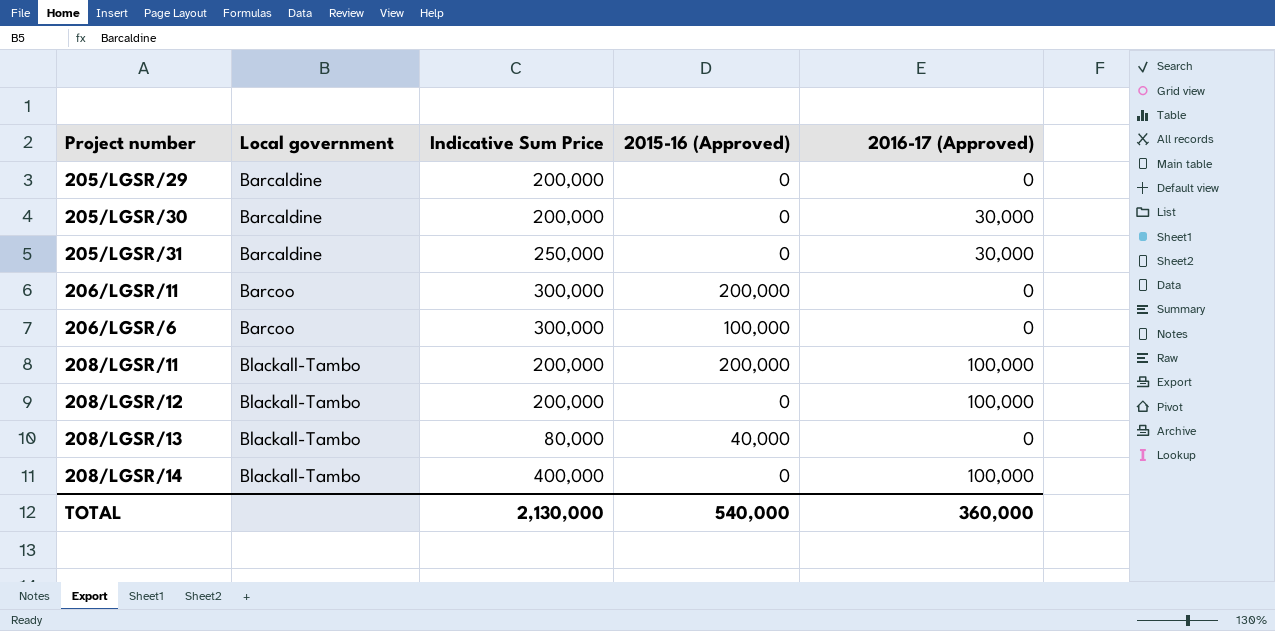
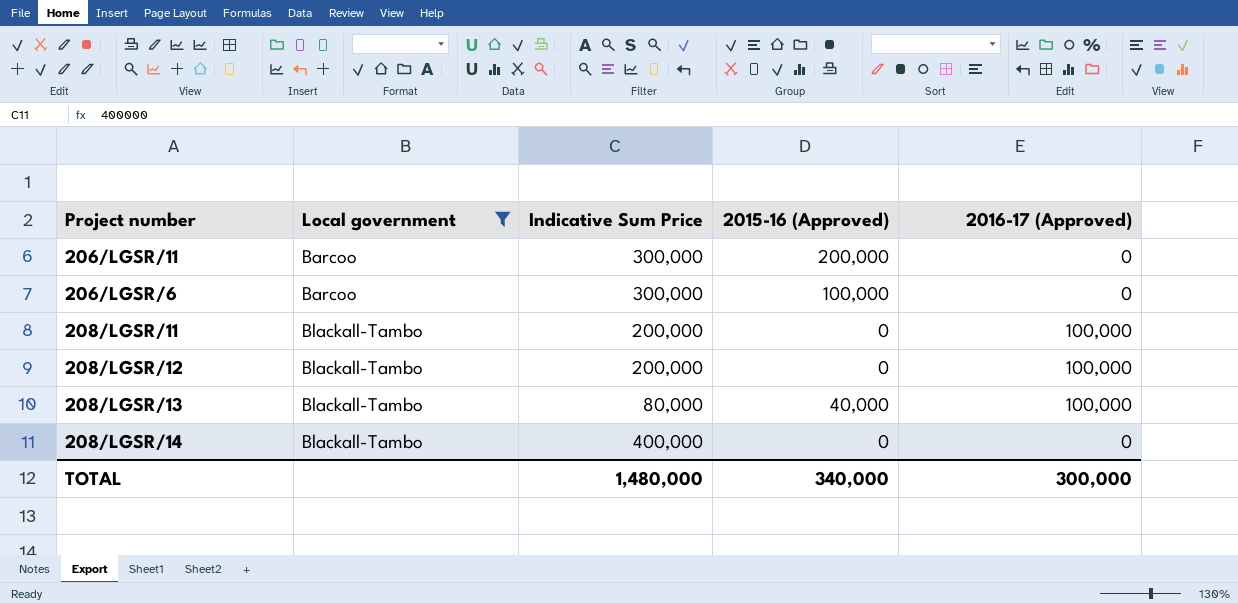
filter: none -> Local government != Barcaldine
208/LGSR/11 | 2015-16 (Approved): 200,000 -> 0
208/LGSR/13 | 2016-17 (Approved): 0 -> 100,000
208/LGSR/14 | 2016-17 (Approved): 100,000 -> 0
TOTAL | Indicative Sum Price: 2,130,000 -> 1,480,000
TOTAL | 2015-16 (Approved): 540,000 -> 340,000
TOTAL | 2016-17 (Approved): 360,000 -> 300,000

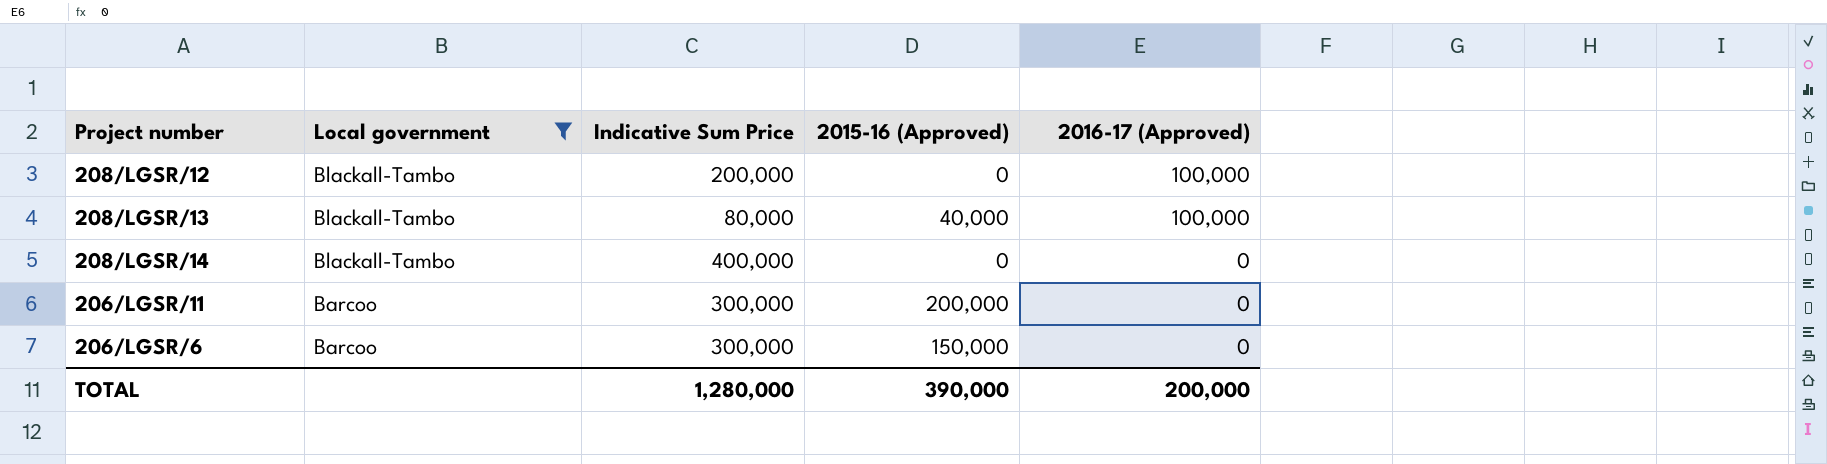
row order: Local government ascending -> Local government descending
row 208/LGSR/11: Blackall-Tambo | 200,000 | 0 | 100,000 -> none
206/LGSR/6 | 2015-16 (Approved): 100,000 -> 150,000
TOTAL | Indicative Sum Price: 1,480,000 -> 1,280,000
TOTAL | 2015-16 (Approved): 340,000 -> 390,000
TOTAL | 2016-17 (Approved): 300,000 -> 200,000

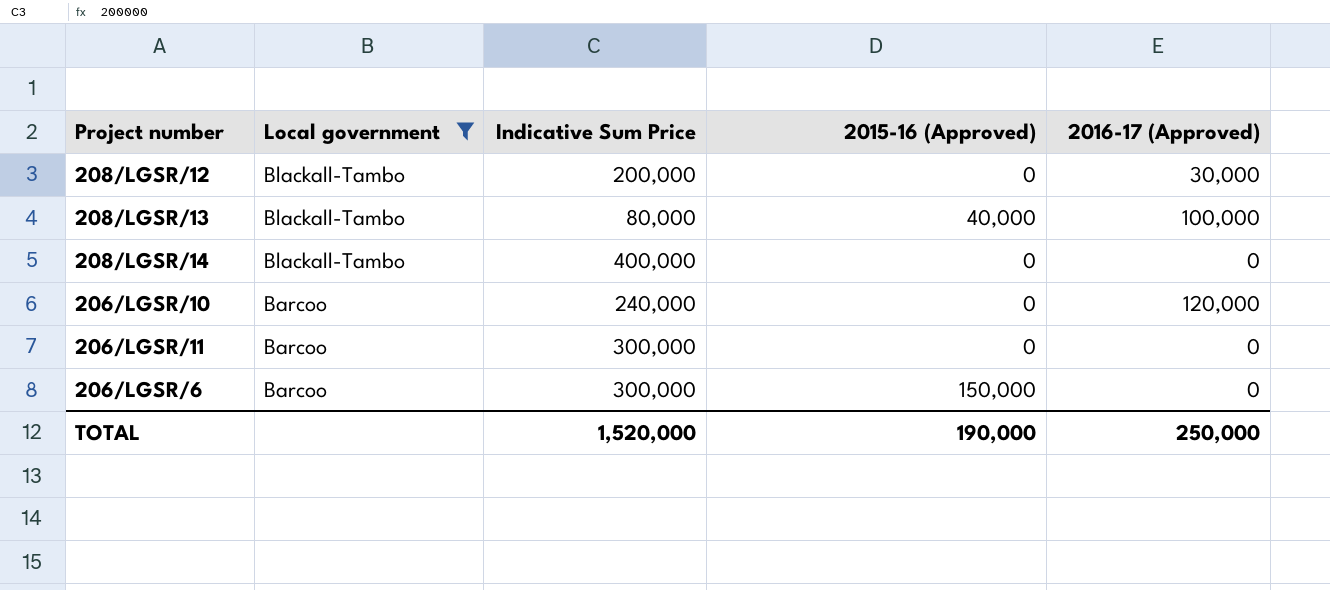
208/LGSR/12 | 2016-17 (Approved): 100,000 -> 30,000
row 206/LGSR/10: none -> Barcoo | 240,000 | 0 | 120,000
206/LGSR/11 | 2015-16 (Approved): 200,000 -> 0
TOTAL | Indicative Sum Price: 1,280,000 -> 1,520,000
TOTAL | 2015-16 (Approved): 390,000 -> 190,000
TOTAL | 2016-17 (Approved): 200,000 -> 250,000

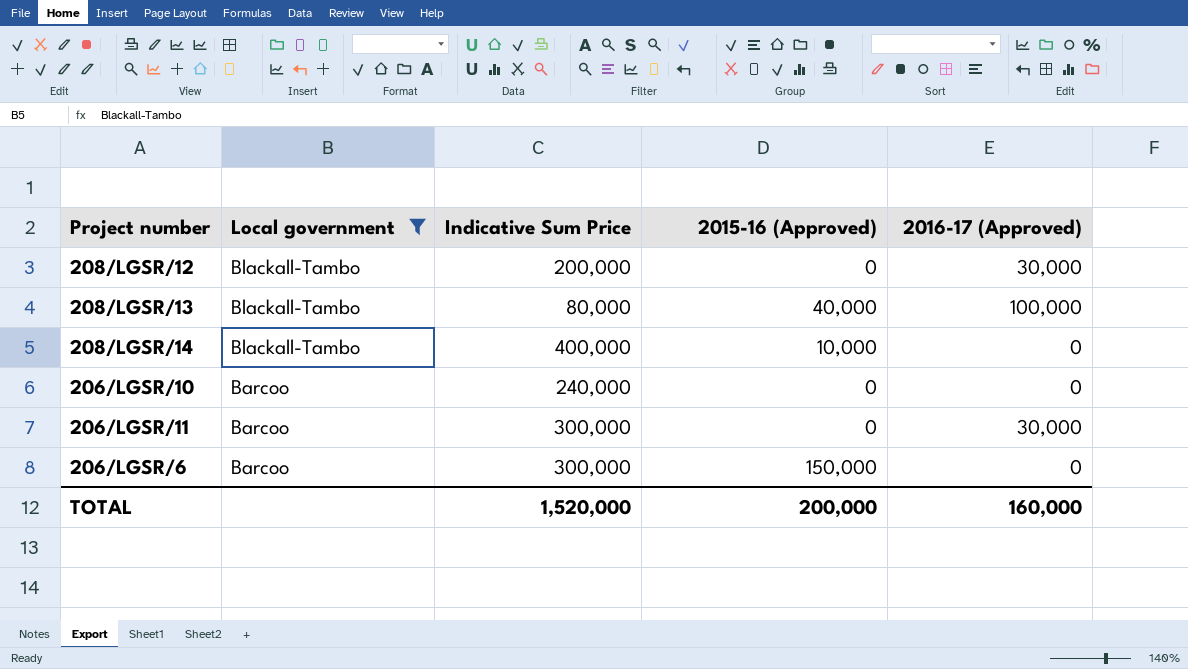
208/LGSR/14 | 2015-16 (Approved): 0 -> 10,000
206/LGSR/10 | 2016-17 (Approved): 120,000 -> 0
206/LGSR/11 | 2016-17 (Approved): 0 -> 30,000
TOTAL | 2015-16 (Approved): 190,000 -> 200,000
TOTAL | 2016-17 (Approved): 250,000 -> 160,000

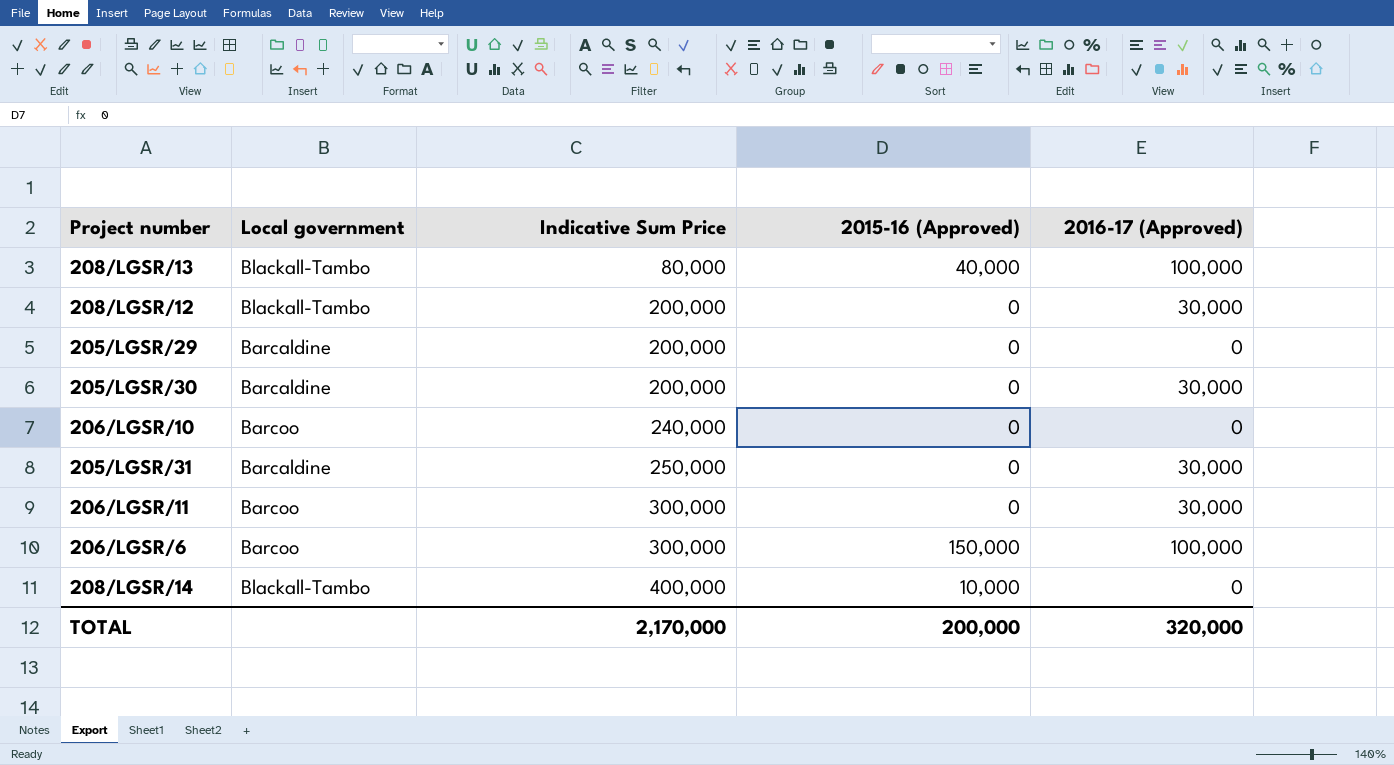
filter: Local government != Barcaldine -> none
row order: Local government descending -> Indicative Sum Price ascending
206/LGSR/6 | 2016-17 (Approved): 0 -> 100,000
TOTAL | Indicative Sum Price: 1,520,000 -> 2,170,000
TOTAL | 2016-17 (Approved): 160,000 -> 320,000

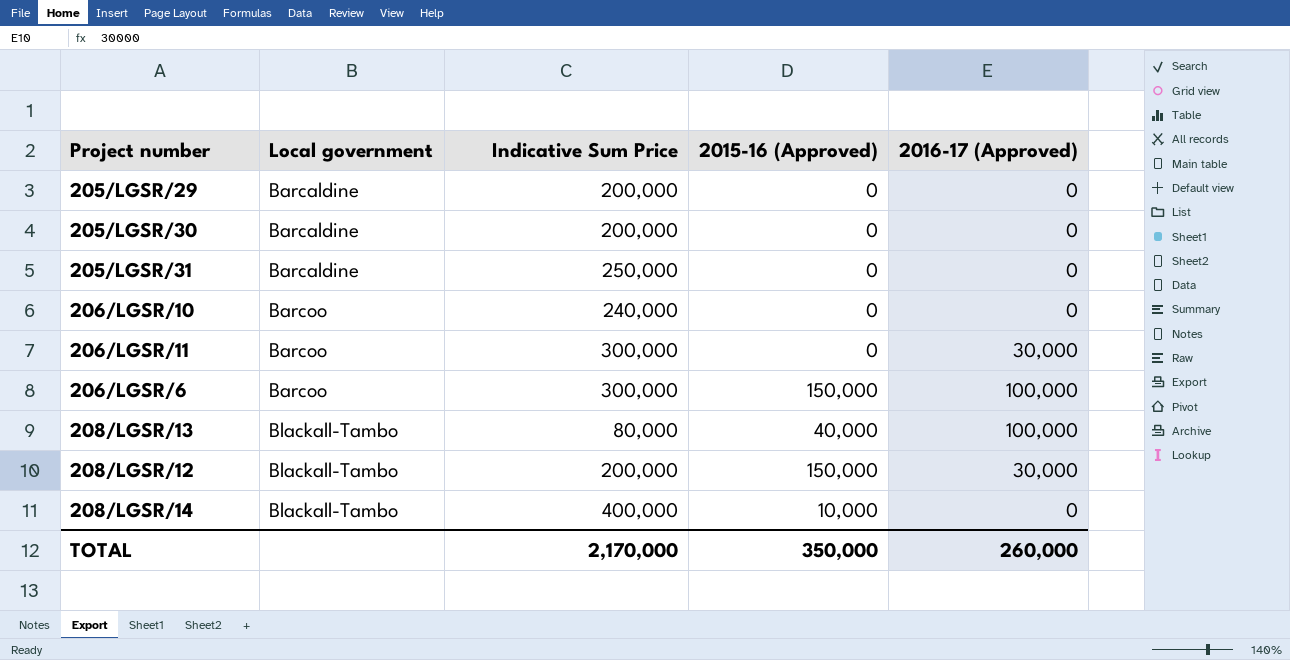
row order: Indicative Sum Price ascending -> Local government ascending
205/LGSR/30 | 2016-17 (Approved): 30,000 -> 0
205/LGSR/31 | 2016-17 (Approved): 30,000 -> 0
208/LGSR/12 | 2015-16 (Approved): 0 -> 150,000
TOTAL | 2015-16 (Approved): 200,000 -> 350,000
TOTAL | 2016-17 (Approved): 320,000 -> 260,000

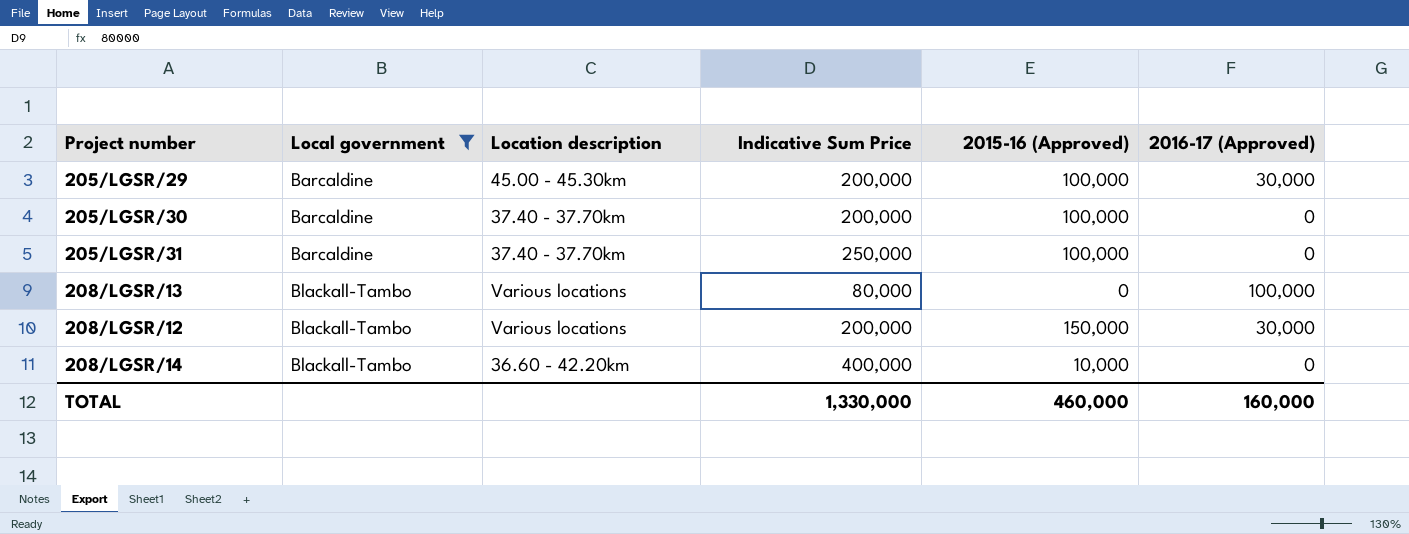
filter: none -> Local government != Barcoo
column Location description | position: none -> 3
205/LGSR/29 | 2015-16 (Approved): 0 -> 100,000
205/LGSR/29 | 2016-17 (Approved): 0 -> 30,000
205/LGSR/30 | 2015-16 (Approved): 0 -> 100,000
205/LGSR/31 | 2015-16 (Approved): 0 -> 100,000
208/LGSR/13 | 2015-16 (Approved): 40,000 -> 0
TOTAL | Indicative Sum Price: 2,170,000 -> 1,330,000
TOTAL | 2015-16 (Approved): 350,000 -> 460,000
TOTAL | 2016-17 (Approved): 260,000 -> 160,000

